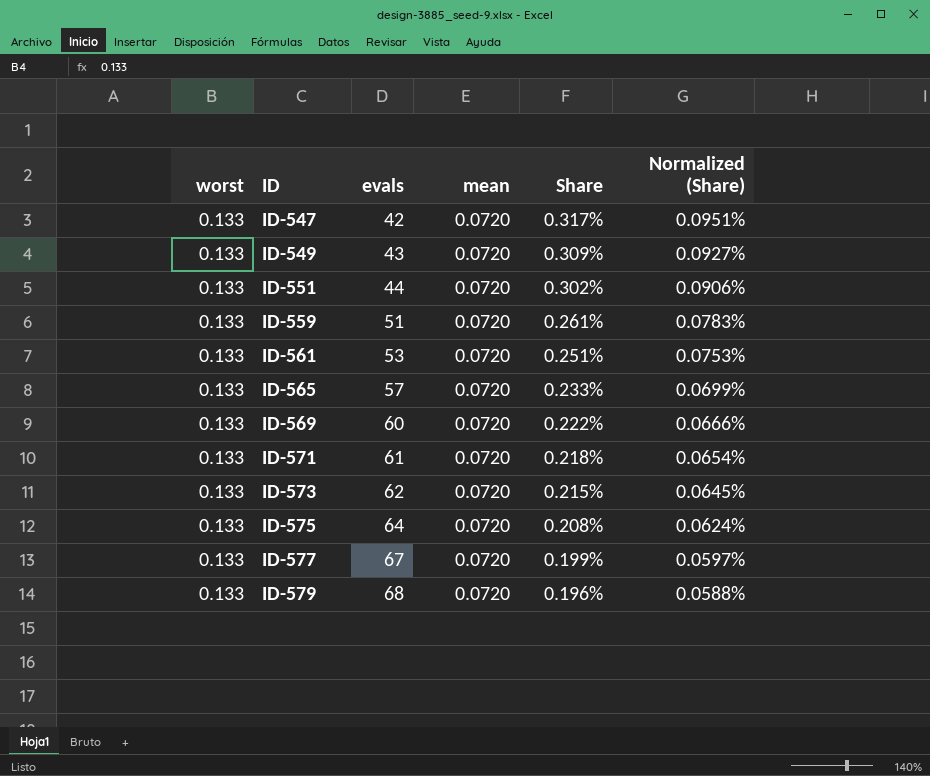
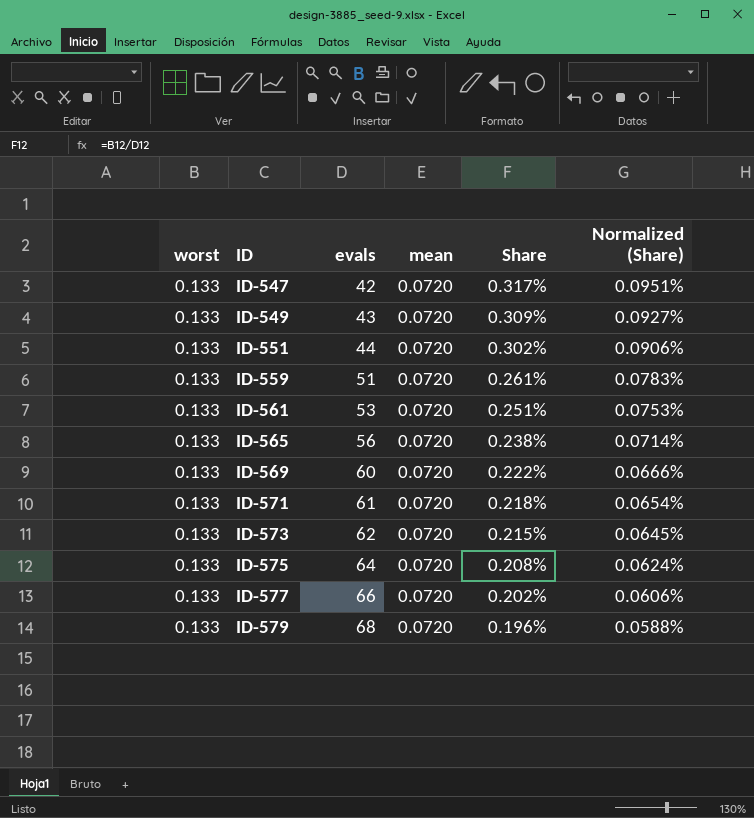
ID-565 | evals: 57 -> 56
ID-565 | Share: 0.233% -> 0.238%
ID-565 | Normalized (Share): 0.0699% -> 0.0714%
ID-577 | evals: 67 -> 66
ID-577 | Share: 0.199% -> 0.202%
ID-577 | Normalized (Share): 0.0597% -> 0.0606%

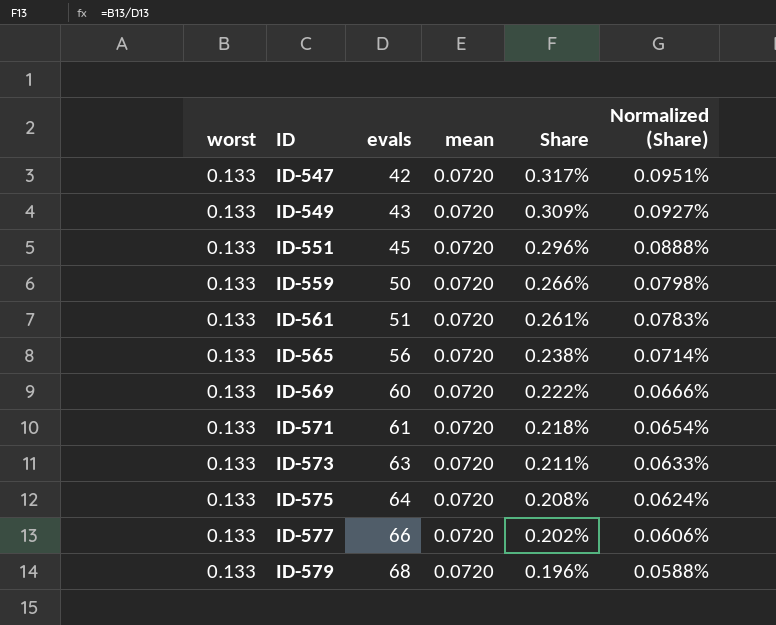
ID-551 | evals: 44 -> 45
ID-551 | Share: 0.302% -> 0.296%
ID-551 | Normalized (Share): 0.0906% -> 0.0888%
ID-559 | evals: 51 -> 50
ID-559 | Share: 0.261% -> 0.266%
ID-559 | Normalized (Share): 0.0783% -> 0.0798%
ID-561 | evals: 53 -> 51
ID-561 | Share: 0.251% -> 0.261%
ID-561 | Normalized (Share): 0.0753% -> 0.0783%
ID-573 | evals: 62 -> 63
ID-573 | Share: 0.215% -> 0.211%
ID-573 | Normalized (Share): 0.0645% -> 0.0633%

